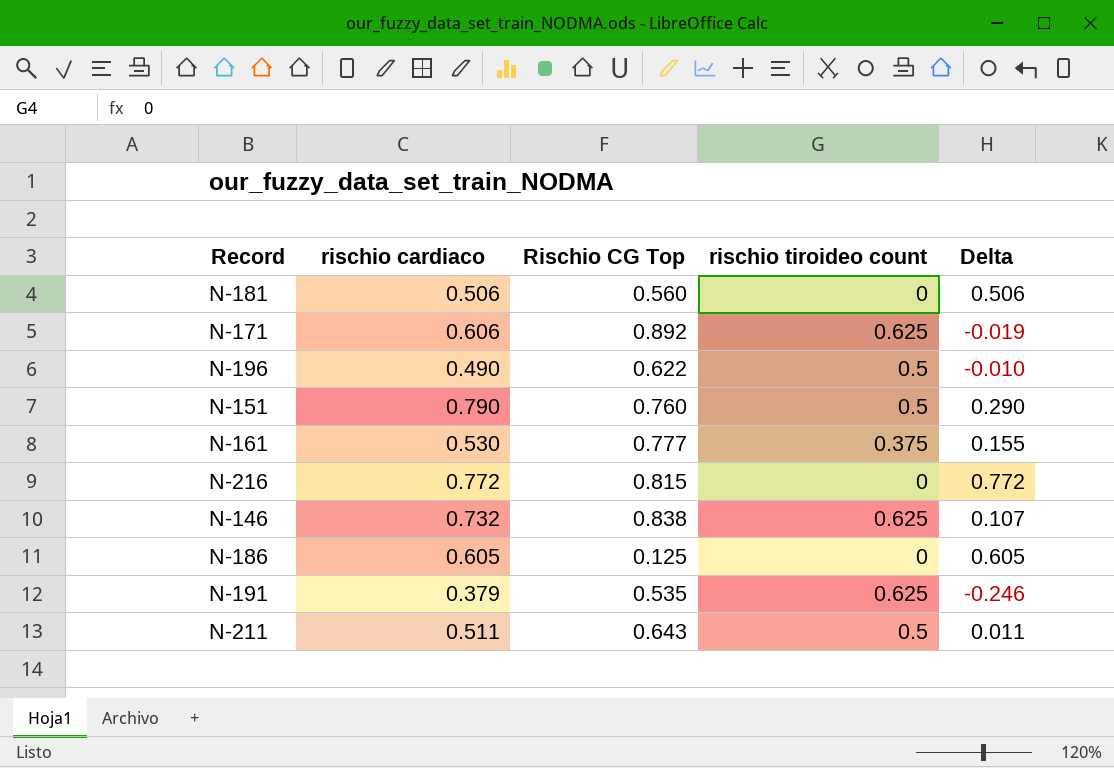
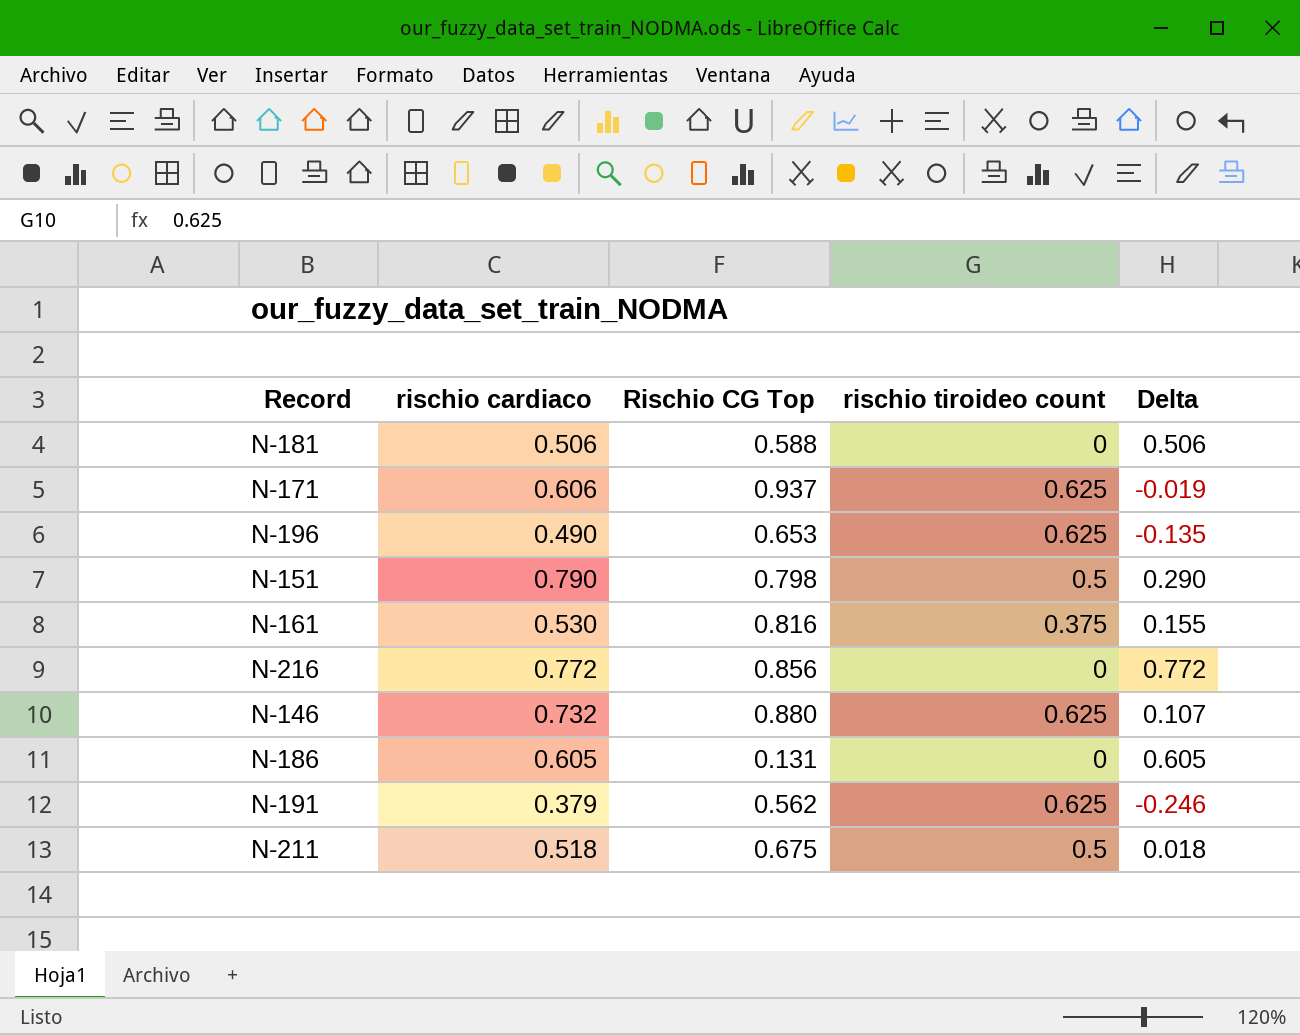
N-181 | Rischio CG Top: 0.560 -> 0.588
N-171 | Rischio CG Top: 0.892 -> 0.937
N-196 | Rischio CG Top: 0.622 -> 0.653
N-196 | rischio tiroideo count: 0.5 -> 0.625
N-196 | Delta: -0.010 -> -0.135
N-151 | Rischio CG Top: 0.760 -> 0.798
N-161 | Rischio CG Top: 0.777 -> 0.816
N-216 | Rischio CG Top: 0.815 -> 0.856
N-146 | Rischio CG Top: 0.838 -> 0.880
N-186 | Rischio CG Top: 0.125 -> 0.131
N-191 | Rischio CG Top: 0.535 -> 0.562
N-211 | rischio cardiaco: 0.511 -> 0.518
N-211 | Rischio CG Top: 0.643 -> 0.675
N-211 | Delta: 0.011 -> 0.018

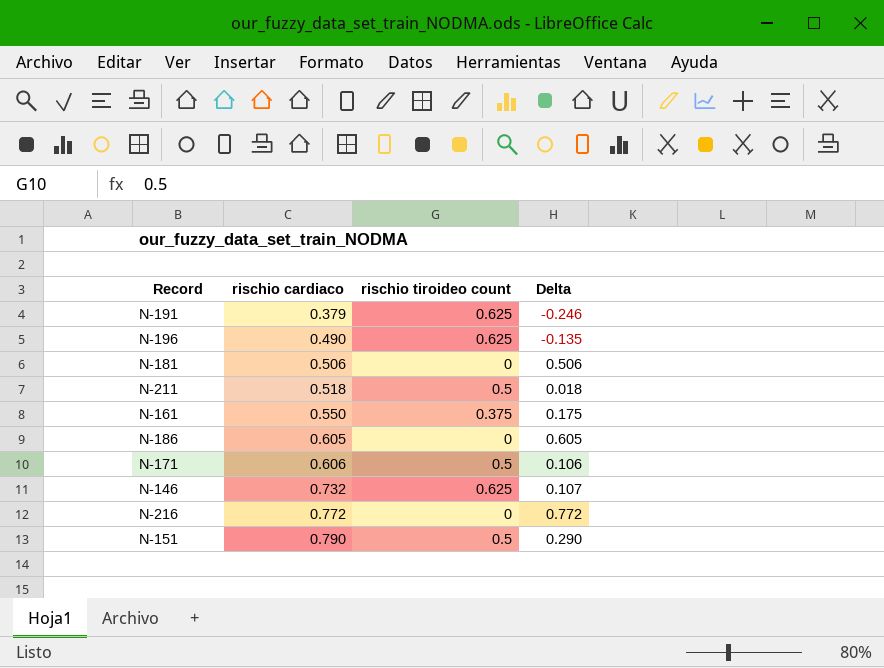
row order: none -> rischio cardiaco ascending
column Rischio CG Top | position: 3 -> none
N-161 | rischio cardiaco: 0.530 -> 0.550
N-161 | Delta: 0.155 -> 0.175
N-171 | rischio tiroideo count: 0.625 -> 0.5
N-171 | Delta: -0.019 -> 0.106

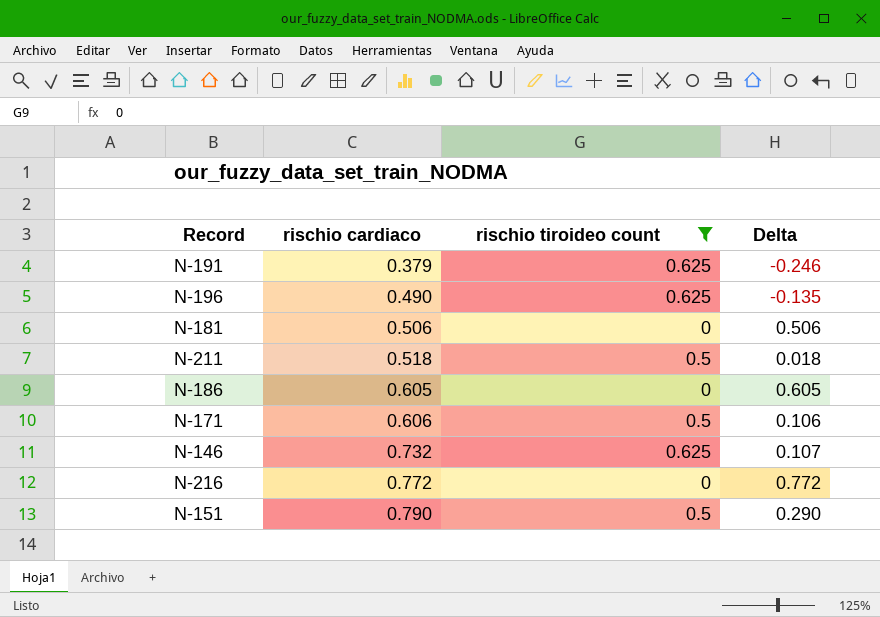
filter: none -> rischio tiroideo count != 0.375

